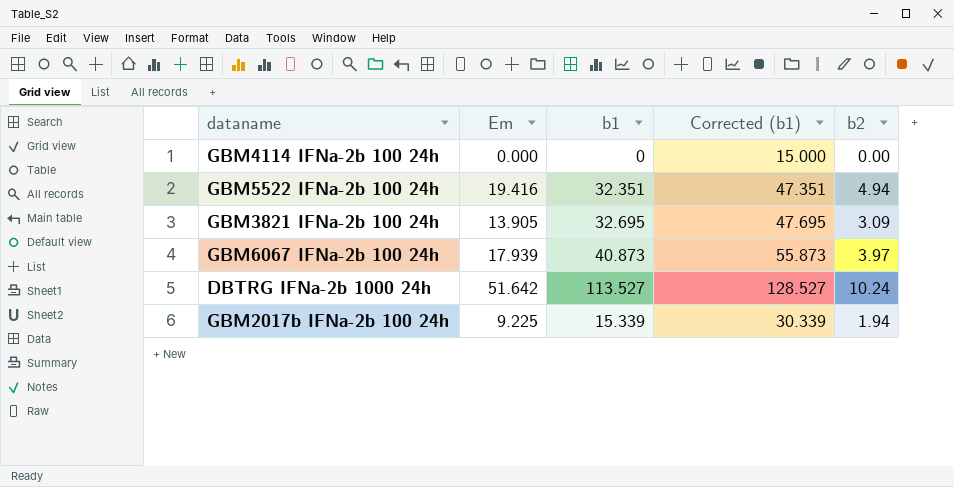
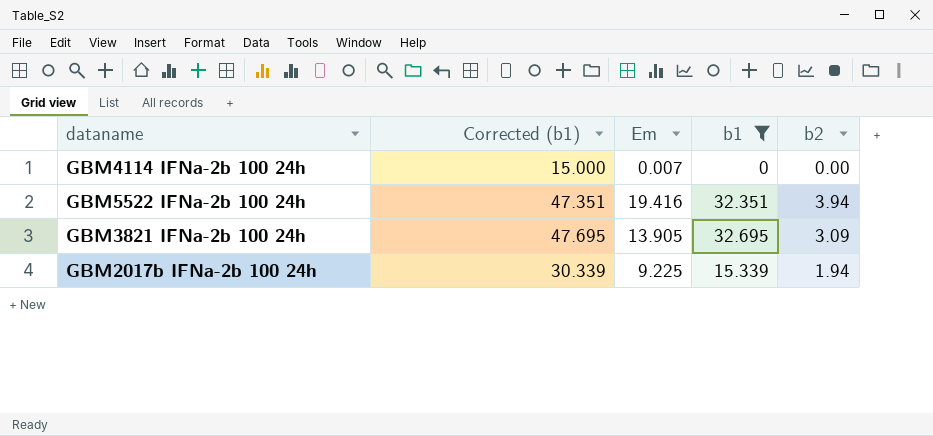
filter: none -> b1 <= 32.695
column Corrected (b1) | position: 4 -> 2
GBM4114 IFNa-2b 100 24h | Em: 0.000 -> 0.007
GBM5522 IFNa-2b 100 24h | b2: 4.94 -> 3.94

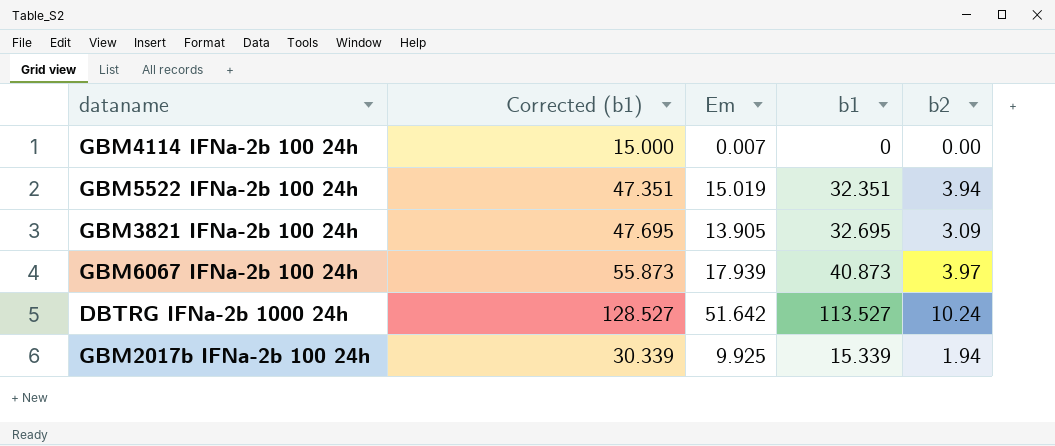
filter: b1 <= 32.695 -> none
GBM5522 IFNa-2b 100 24h | Em: 19.416 -> 15.019
GBM2017b IFNa-2b 100 24h | Em: 9.225 -> 9.925

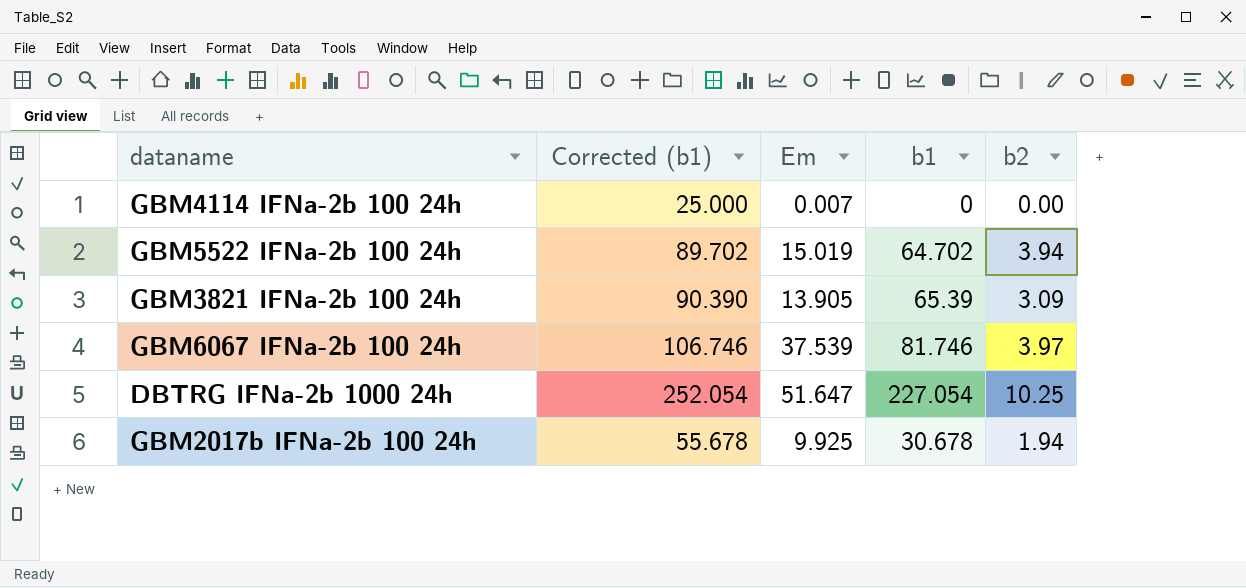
column Corrected (b1) | formula: [b1] + 15 -> [b1] + 25
GBM5522 IFNa-2b 100 24h | b1: 32.351 -> 64.702
GBM3821 IFNa-2b 100 24h | b1: 32.695 -> 65.39
GBM6067 IFNa-2b 100 24h | Em: 17.939 -> 37.539
GBM6067 IFNa-2b 100 24h | b1: 40.873 -> 81.746
DBTRG IFNa-2b 1000 24h | Em: 51.642 -> 51.647
DBTRG IFNa-2b 1000 24h | b1: 113.527 -> 227.054
DBTRG IFNa-2b 1000 24h | b2: 10.24 -> 10.25
GBM2017b IFNa-2b 100 24h | b1: 15.339 -> 30.678

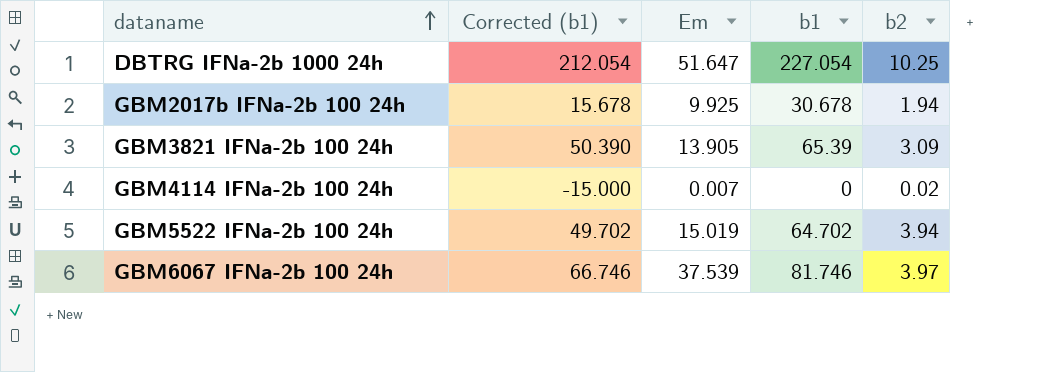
row order: none -> dataname ascending
column Corrected (b1) | formula: [b1] + 25 -> [b1] - 15
GBM4114 IFNa-2b 100 24h | b2: 0.00 -> 0.02

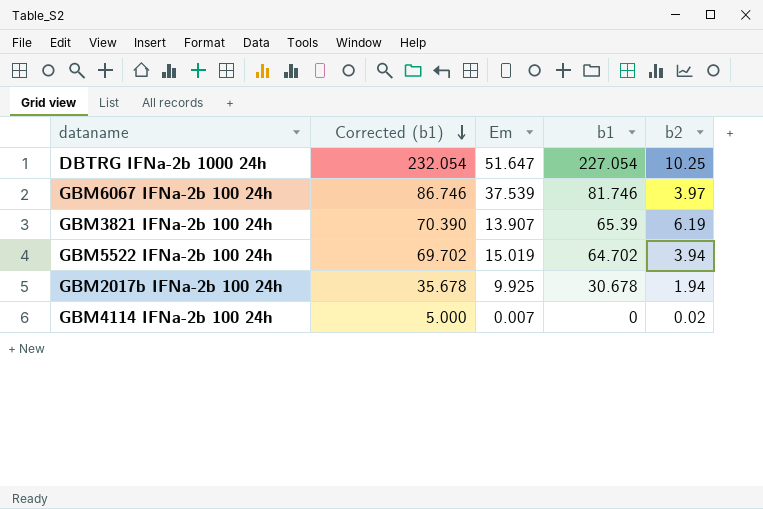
row order: dataname ascending -> Corrected (b1) descending
column Corrected (b1) | formula: [b1] - 15 -> [b1] + 5
GBM3821 IFNa-2b 100 24h | Em: 13.905 -> 13.907
GBM3821 IFNa-2b 100 24h | b2: 3.09 -> 6.19

